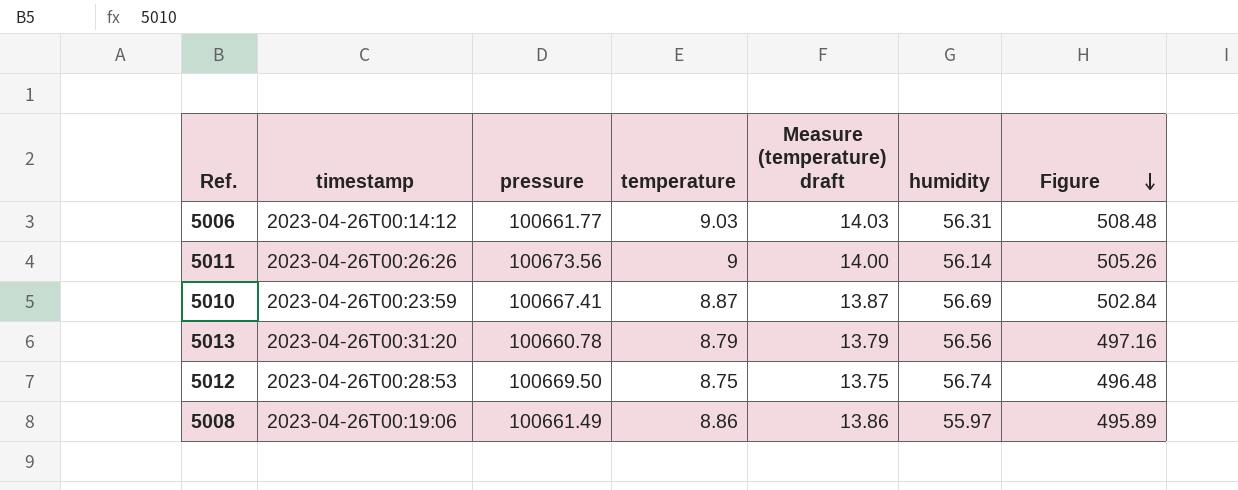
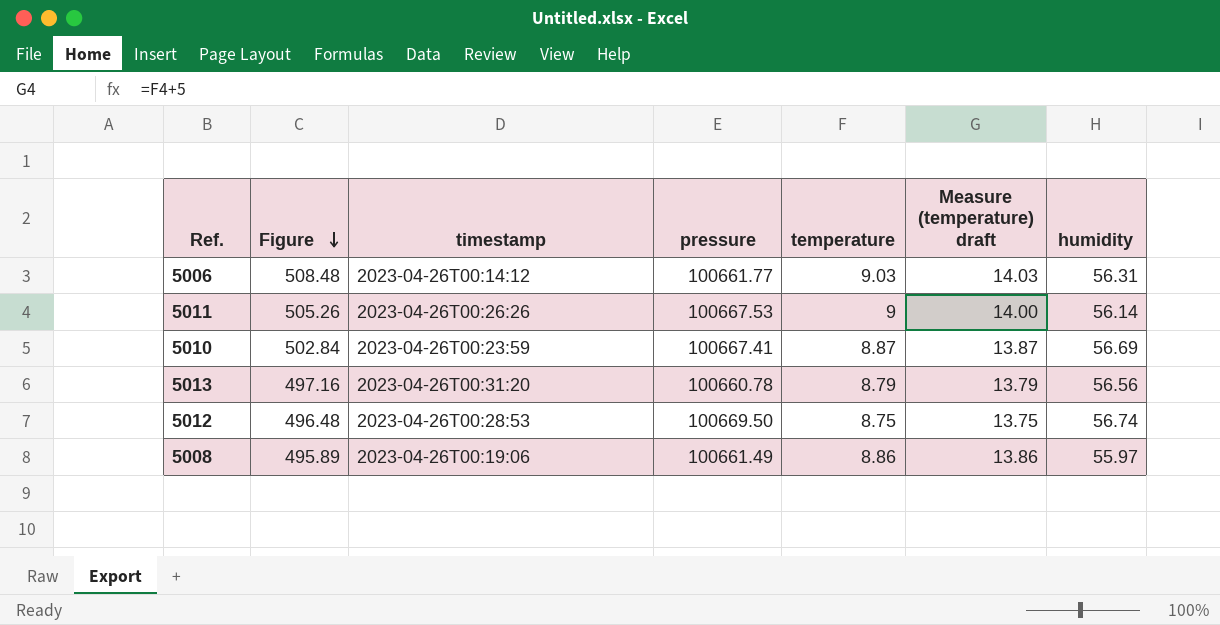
column Figure | position: 7 -> 2
5011 | pressure: 100673.56 -> 100667.53

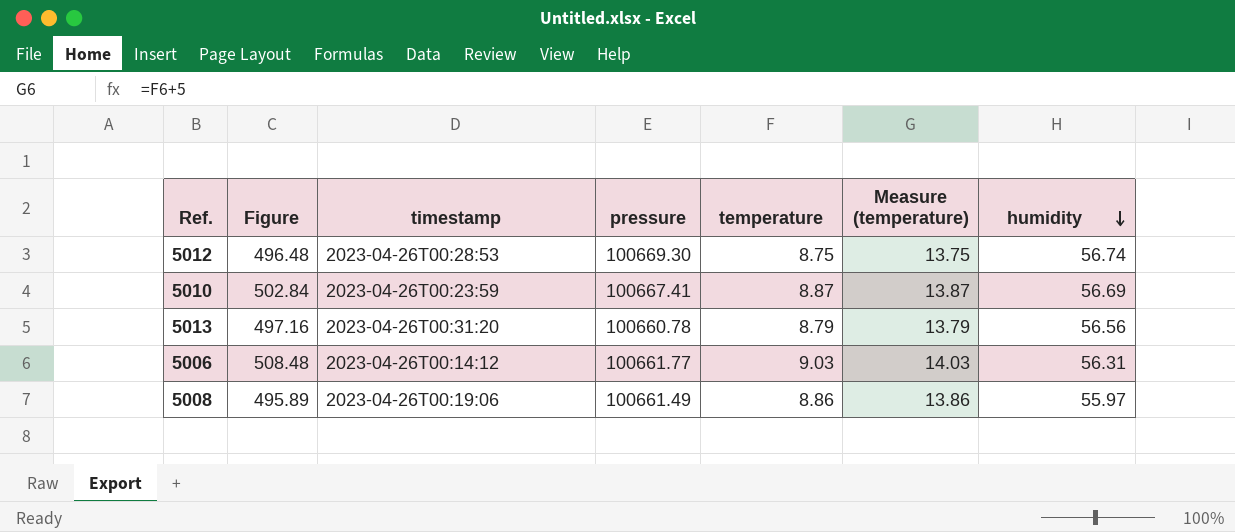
row order: Figure descending -> humidity descending
column name: Measure (temperature) draft -> Measure (temperature)
row 5011: 505.26 | 2023-04-26T00:26:26 | 100667.53 | 9 | 14.00 | 56.14 -> none
5012 | pressure: 100669.50 -> 100669.30

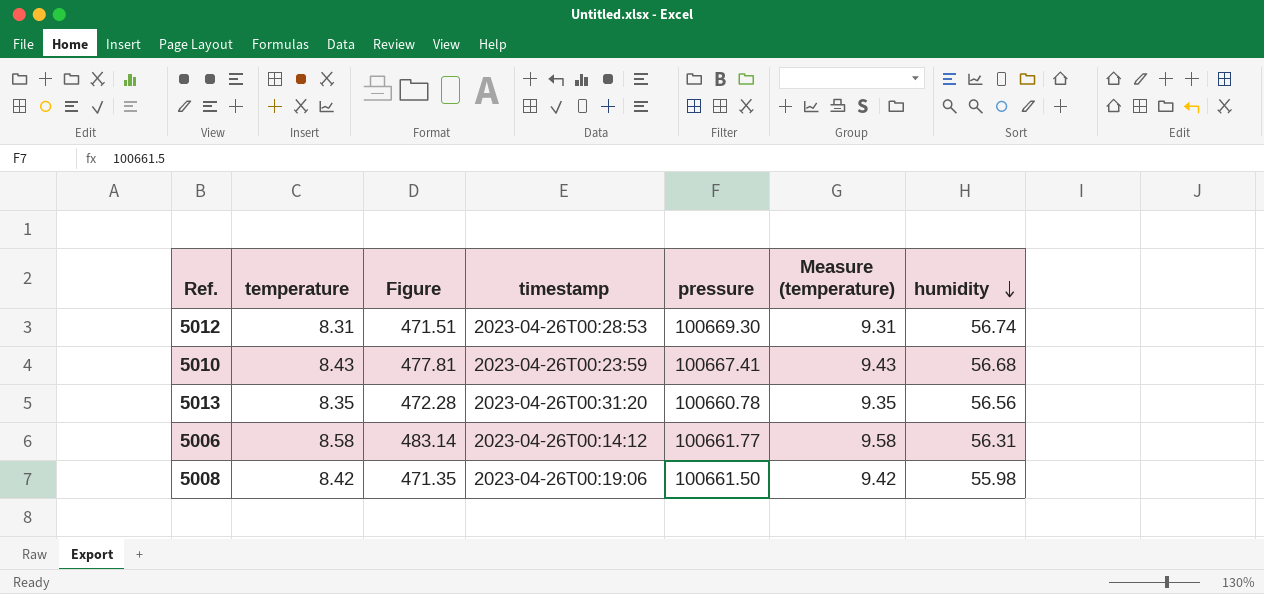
column temperature | position: 5 -> 2
column Measure (temperature) | formula: [temperature] + 5 -> [temperature] + 1
5012 | temperature: 8.75 -> 8.31
5012 | Figure: 496.48 -> 471.51
5010 | temperature: 8.87 -> 8.43
5010 | Figure: 502.84 -> 477.81
5010 | humidity: 56.69 -> 56.68
5013 | temperature: 8.79 -> 8.35
5013 | Figure: 497.16 -> 472.28
5006 | temperature: 9.03 -> 8.58
5006 | Figure: 508.48 -> 483.14
5008 | temperature: 8.86 -> 8.42
5008 | Figure: 495.89 -> 471.35
5008 | pressure: 100661.49 -> 100661.50
5008 | humidity: 55.97 -> 55.98

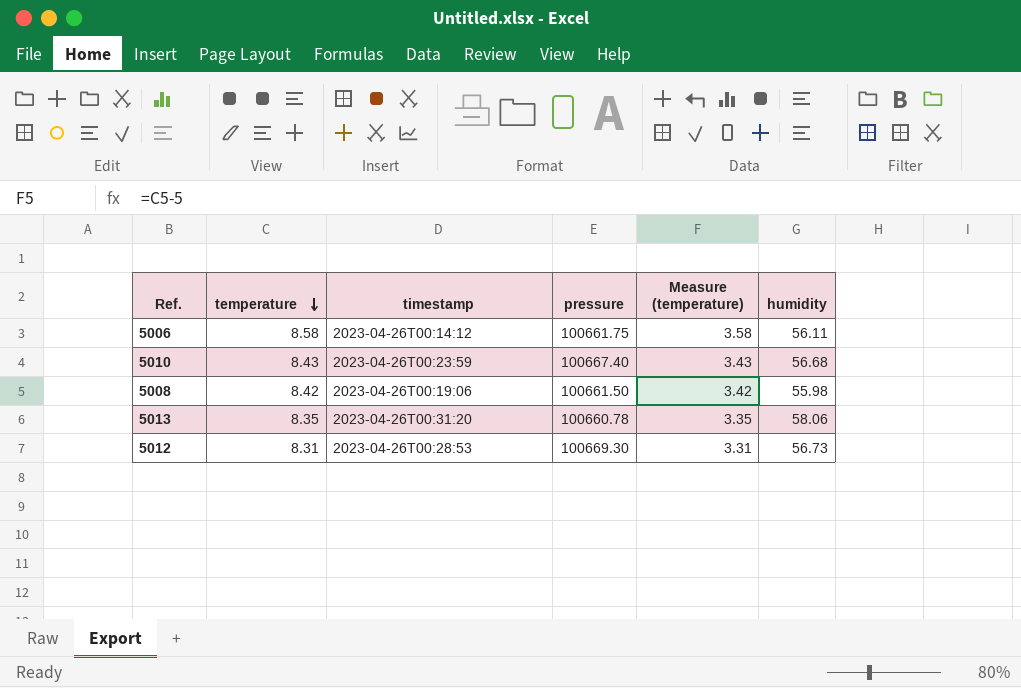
row order: humidity descending -> temperature descending
column Figure | formula: [temperature] * [humidity] -> none
column Measure (temperature) | formula: [temperature] + 1 -> [temperature] - 5
5006 | pressure: 100661.77 -> 100661.75
5006 | humidity: 56.31 -> 56.11
5010 | pressure: 100667.41 -> 100667.40
5013 | humidity: 56.56 -> 58.06
5012 | humidity: 56.74 -> 56.73

